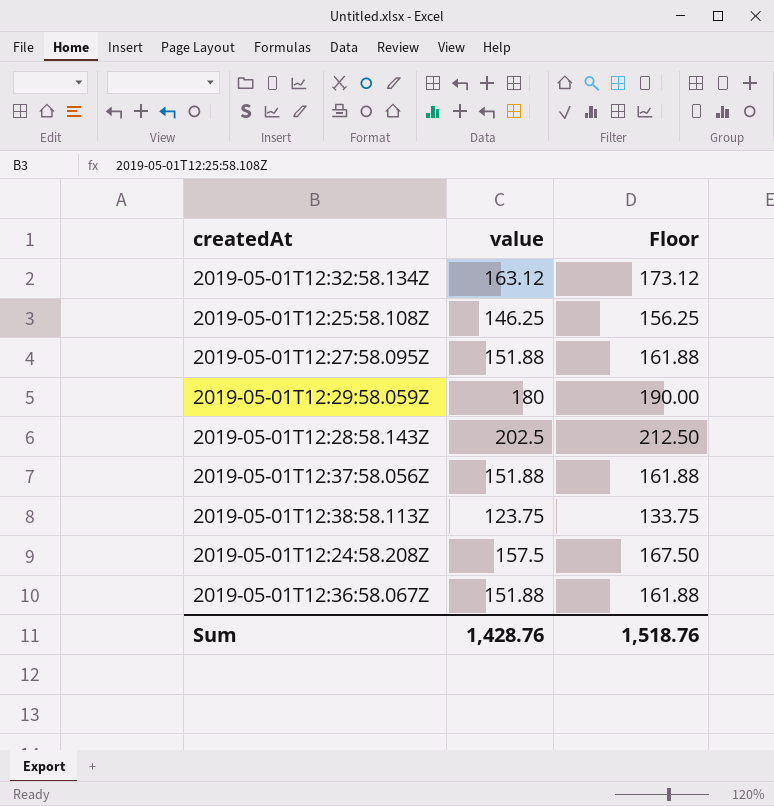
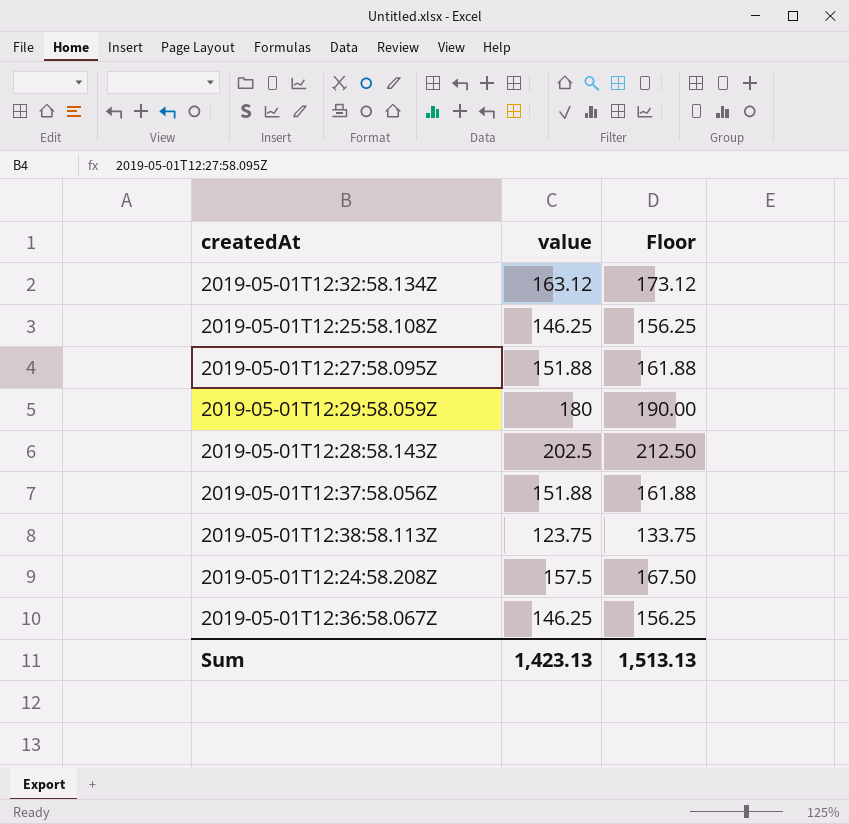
2019-05-01T12:36:58.067Z | value: 151.88 -> 146.25
2019-05-01T12:36:58.067Z | Floor: 161.88 -> 156.25
Sum | value: 1,428.76 -> 1,423.13
Sum | Floor: 1,518.76 -> 1,513.13

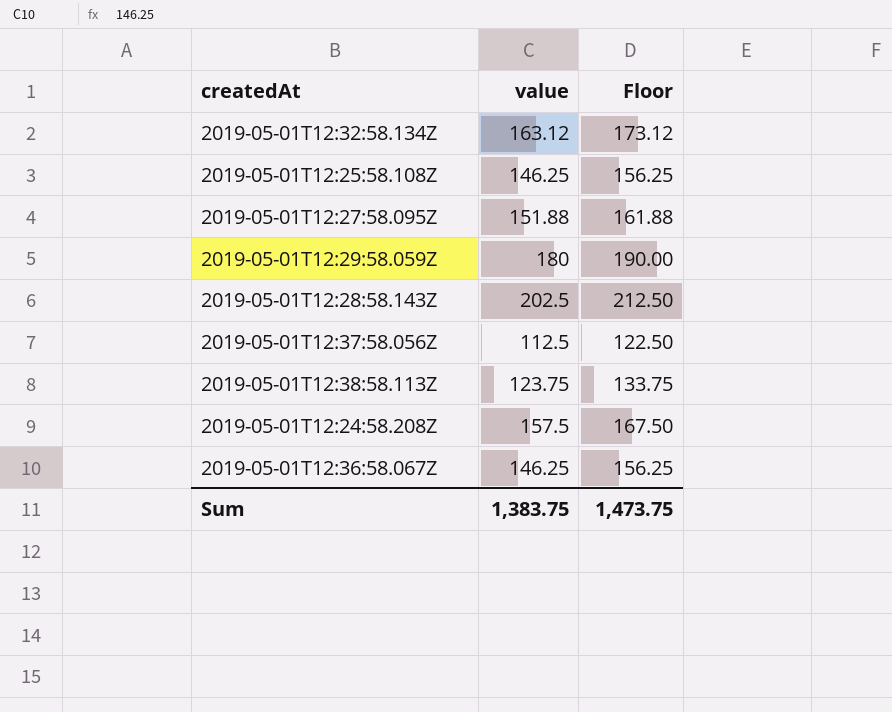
2019-05-01T12:37:58.056Z | value: 151.88 -> 112.5
2019-05-01T12:37:58.056Z | Floor: 161.88 -> 122.50
Sum | value: 1,423.13 -> 1,383.75
Sum | Floor: 1,513.13 -> 1,473.75

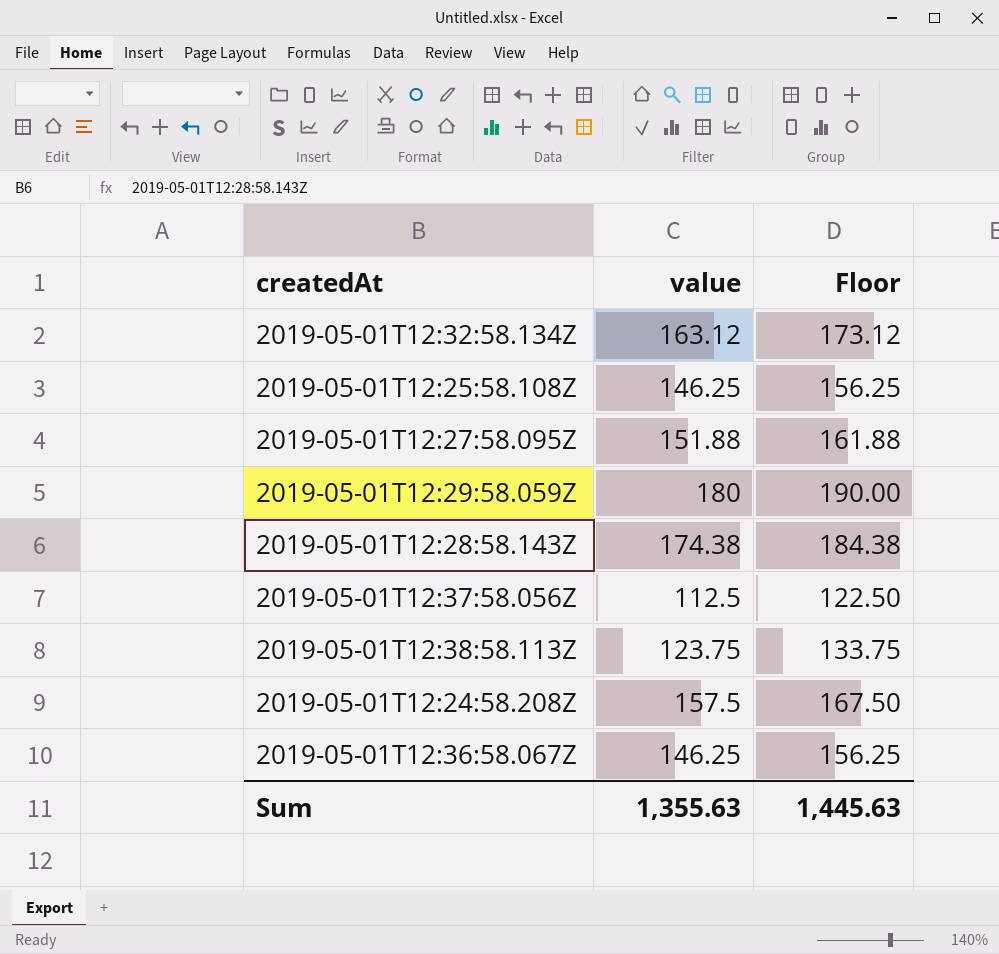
2019-05-01T12:28:58.143Z | value: 202.5 -> 174.38
2019-05-01T12:28:58.143Z | Floor: 212.50 -> 184.38
Sum | value: 1,383.75 -> 1,355.63
Sum | Floor: 1,473.75 -> 1,445.63

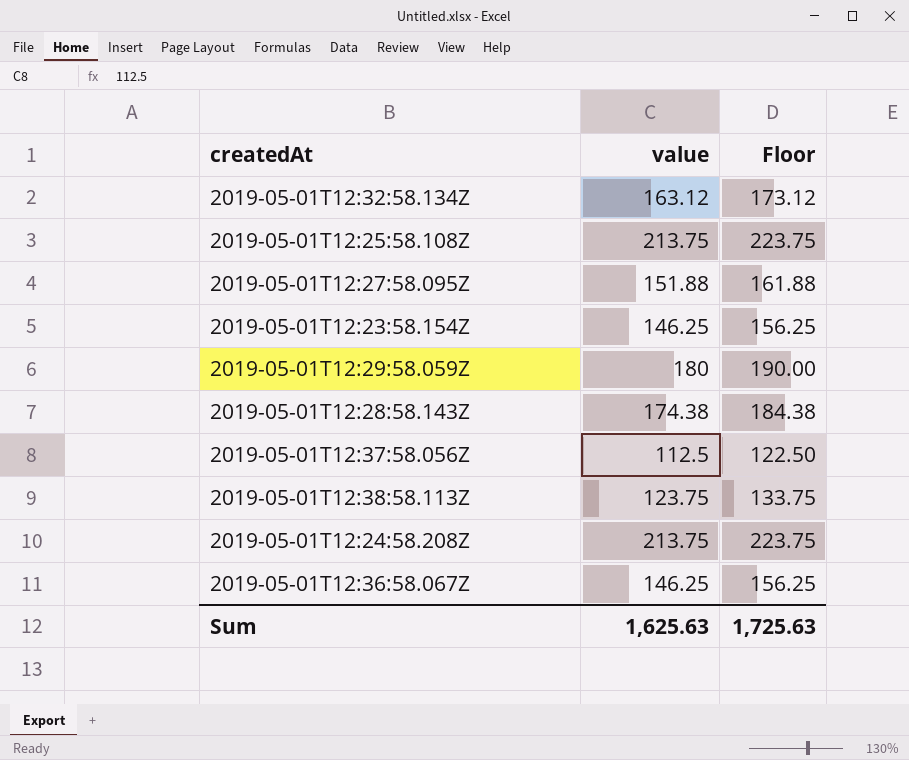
2019-05-01T12:25:58.108Z | value: 146.25 -> 213.75
2019-05-01T12:25:58.108Z | Floor: 156.25 -> 223.75
row 2019-05-01T12:23:58.154Z: none -> 146.25 | 156.25
2019-05-01T12:24:58.208Z | value: 157.5 -> 213.75
2019-05-01T12:24:58.208Z | Floor: 167.50 -> 223.75
Sum | value: 1,355.63 -> 1,625.63
Sum | Floor: 1,445.63 -> 1,725.63

